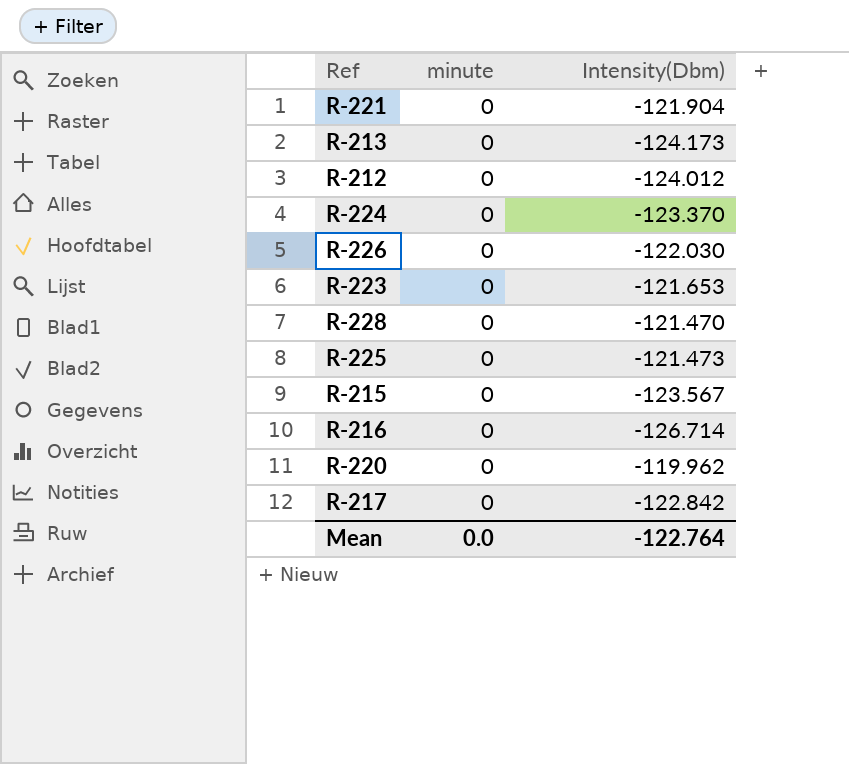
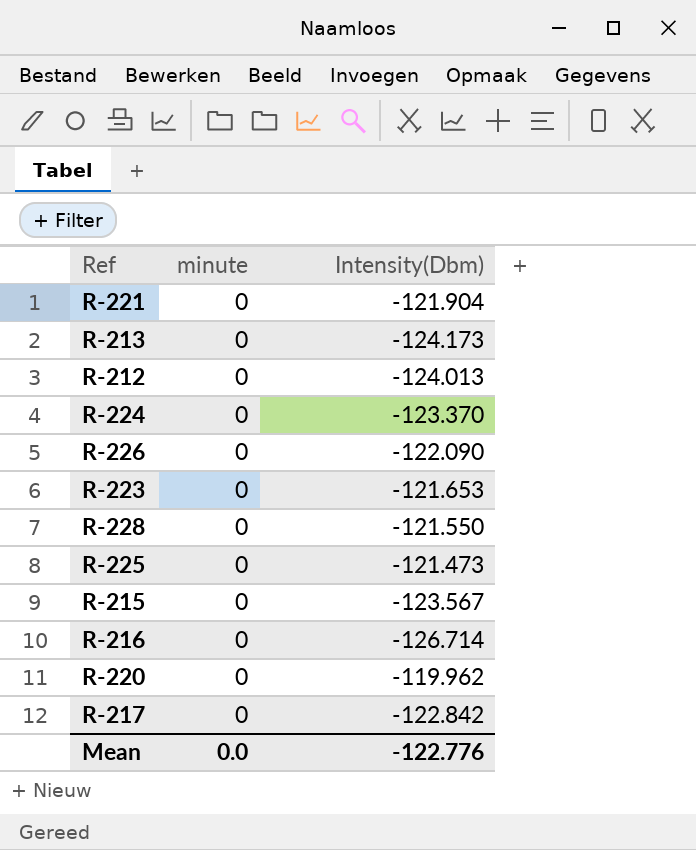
R-212 | Intensity(Dbm): -124.012 -> -124.013
R-226 | Intensity(Dbm): -122.030 -> -122.090
R-228 | Intensity(Dbm): -121.470 -> -121.550
Mean | Intensity(Dbm): -122.764 -> -122.776

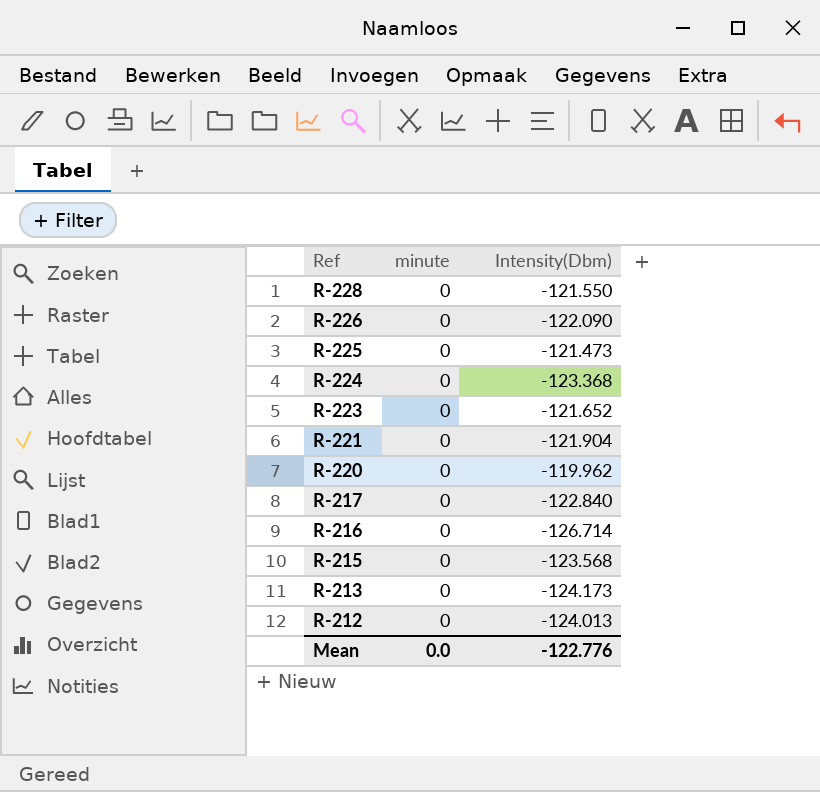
row order: none -> Ref descending
R-224 | Intensity(Dbm): -123.370 -> -123.368
R-223 | Intensity(Dbm): -121.653 -> -121.652
R-217 | Intensity(Dbm): -122.842 -> -122.840
R-215 | Intensity(Dbm): -123.567 -> -123.568

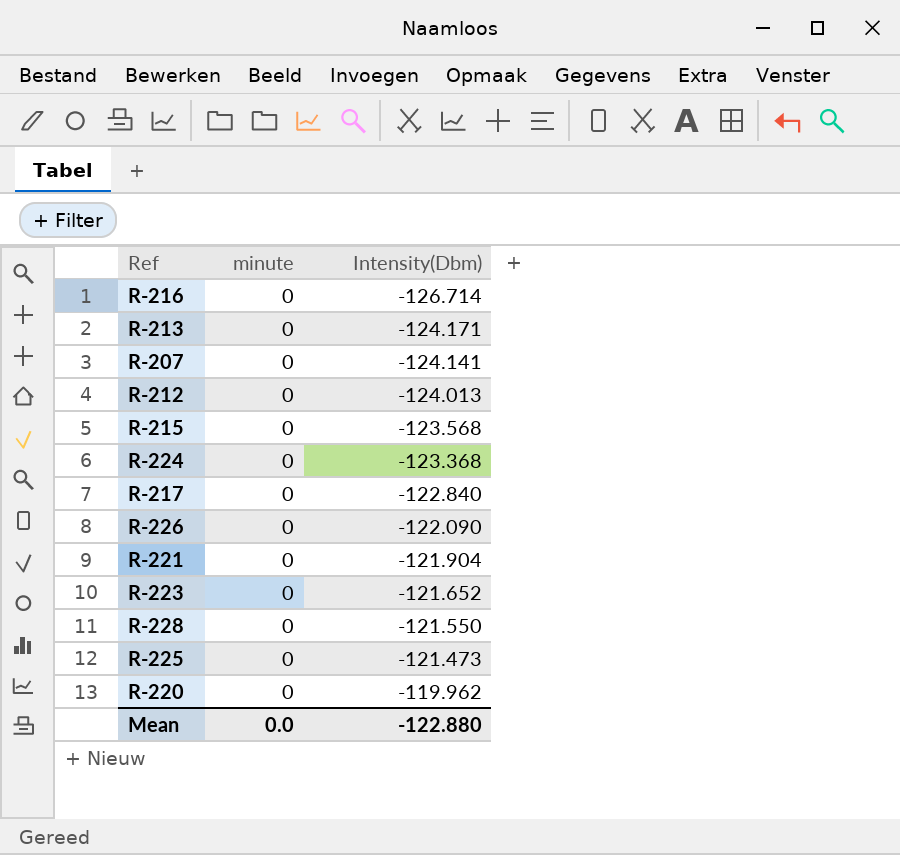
row order: Ref descending -> Intensity(Dbm) ascending
R-213 | Intensity(Dbm): -124.173 -> -124.171
row R-207: none -> 0 | -124.141
Mean | Intensity(Dbm): -122.776 -> -122.880

